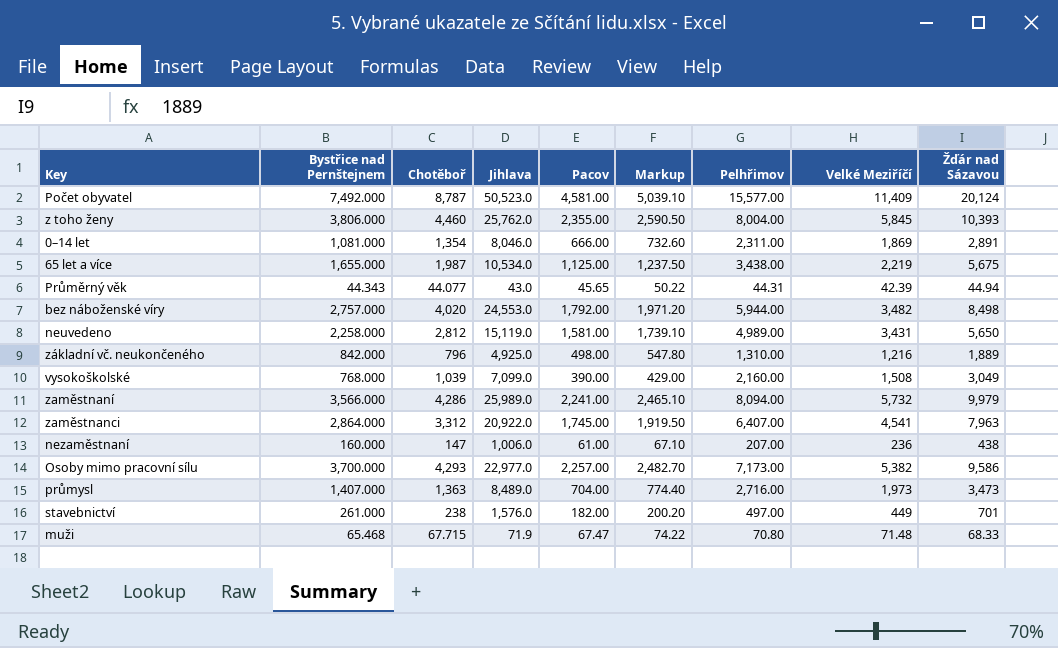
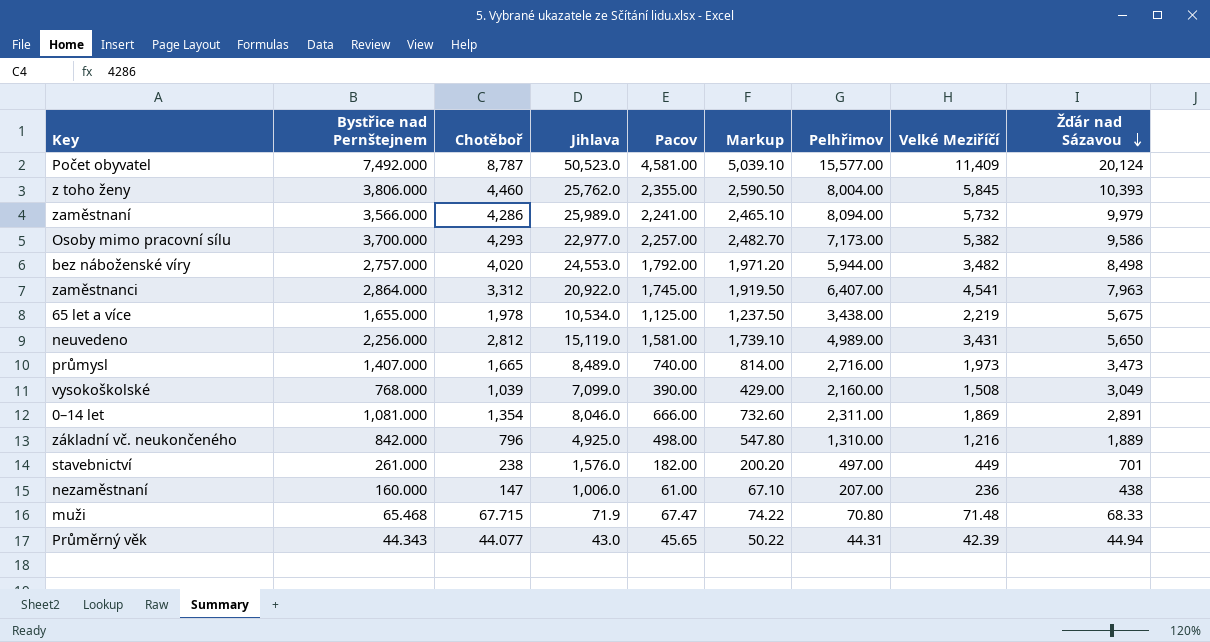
row order: none -> Žďár nad Sázavou descending
65 let a více | Chotěboř: 1,987 -> 1,978
neuvedeno | Bystřice nad Pernštejnem: 2,258.000 -> 2,256.000
průmysl | Chotěboř: 1,363 -> 1,665
průmysl | Pacov: 704.00 -> 740.00
průmysl | Markup: 774.40 -> 814.00

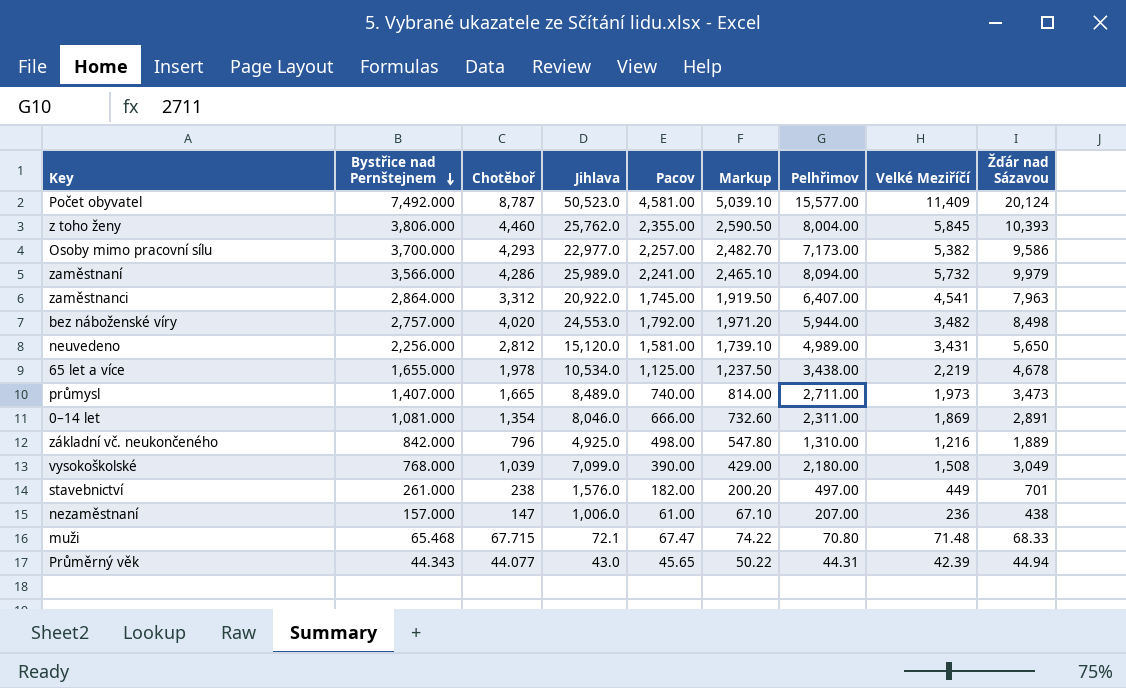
row order: Žďár nad Sázavou descending -> Bystřice nad Pernštejnem descending
neuvedeno | Jihlava: 15,119.0 -> 15,120.0
65 let a více | Žďár nad Sázavou: 5,675 -> 4,678
průmysl | Pelhřimov: 2,716.00 -> 2,711.00
vysokoškolské | Pelhřimov: 2,160.00 -> 2,180.00
nezaměstnaní | Bystřice nad Pernštejnem: 160.000 -> 157.000
muži | Jihlava: 71.9 -> 72.1

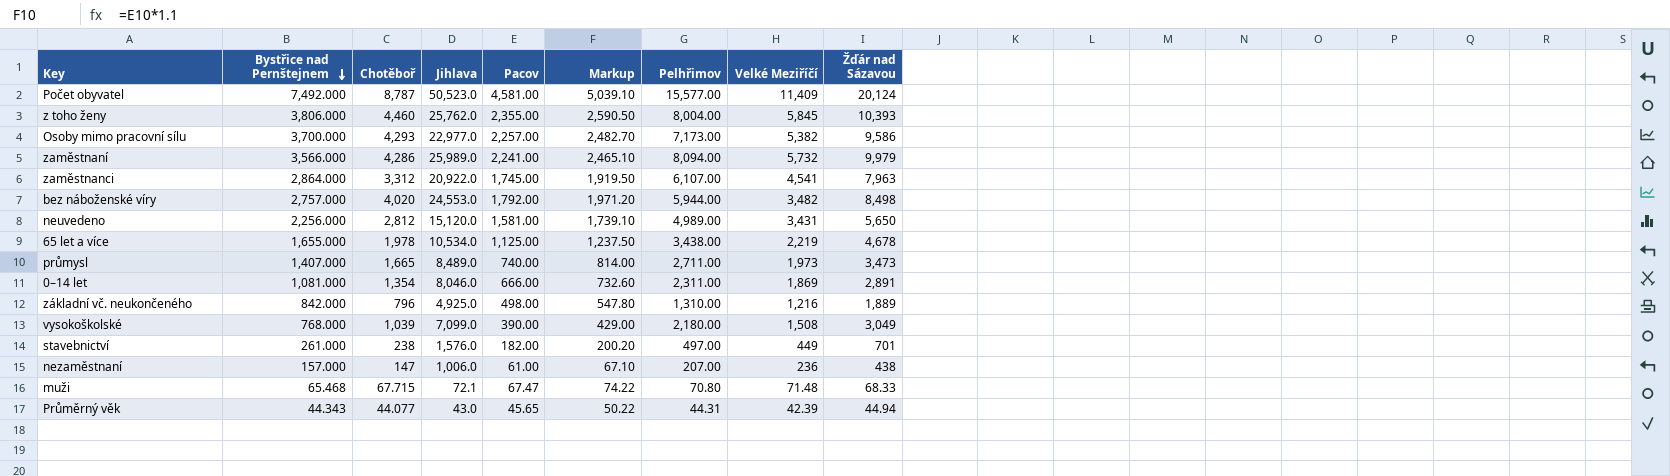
zaměstnanci | Pelhřimov: 6,407.00 -> 6,107.00

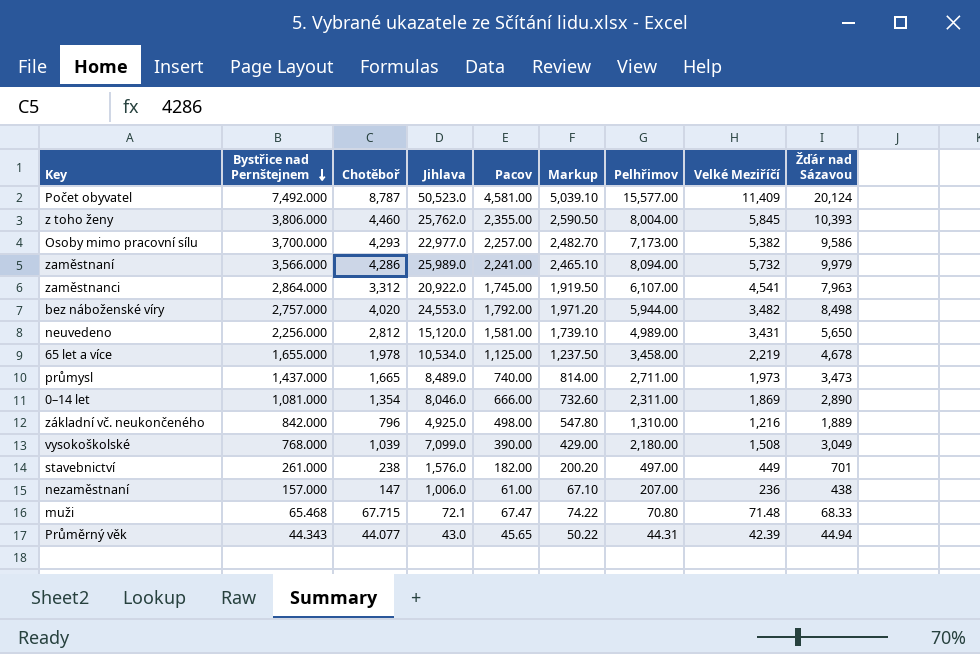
65 let a více | Pelhřimov: 3,438.00 -> 3,458.00
průmysl | Bystřice nad Pernštejnem: 1,407.000 -> 1,437.000
0–14 let | Žďár nad Sázavou: 2,891 -> 2,890

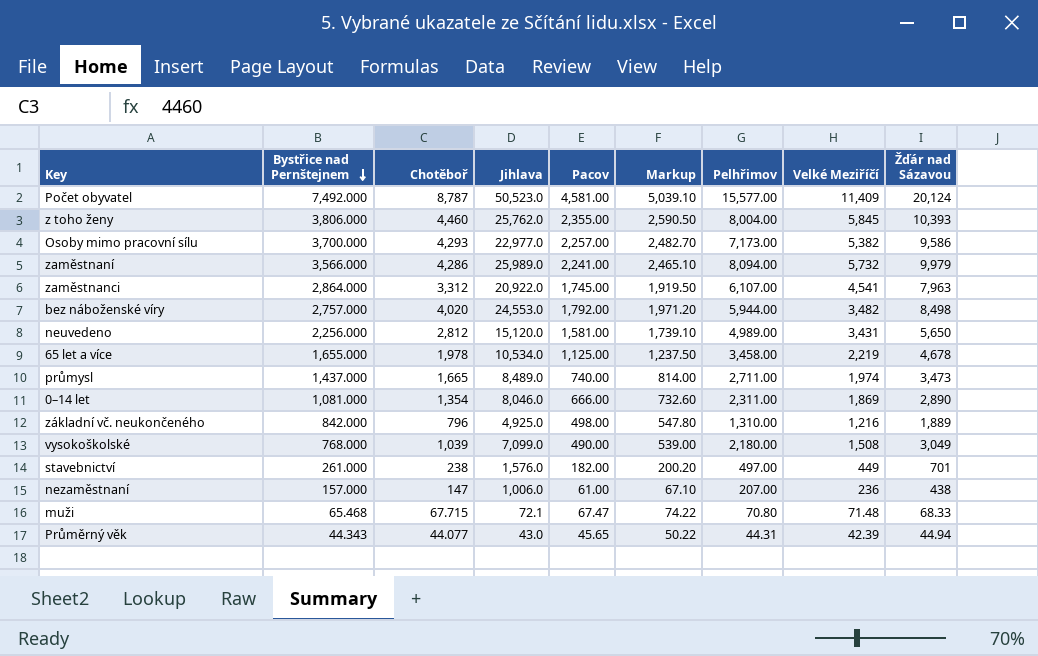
průmysl | Velké Meziříčí: 1,973 -> 1,974
vysokoškolské | Pacov: 390.00 -> 490.00
vysokoškolské | Markup: 429.00 -> 539.00

